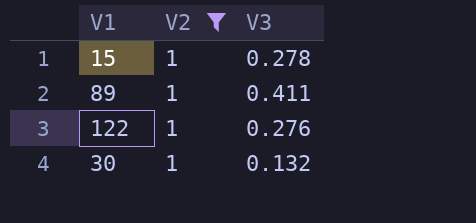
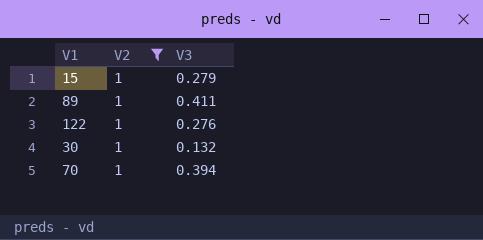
15 | V3: 0.278 -> 0.279
row 70: none -> 1 | 0.394

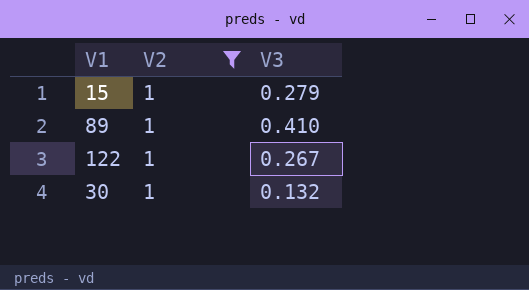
row 70: 1 | 0.394 -> none
89 | V3: 0.411 -> 0.410
122 | V3: 0.276 -> 0.267

